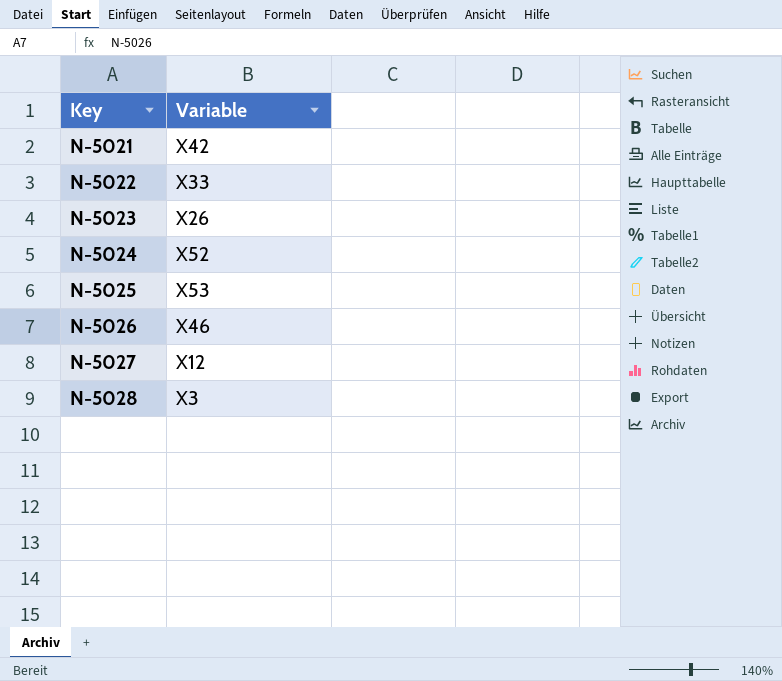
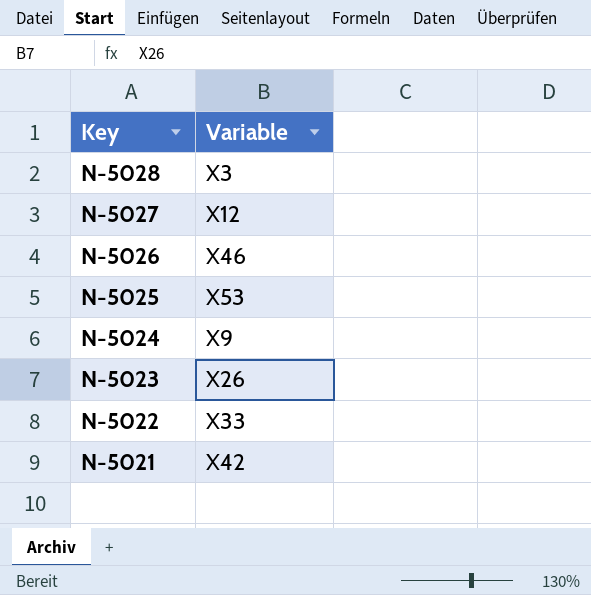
row order: Key ascending -> Key descending
N-5024 | Variable: X52 -> X9

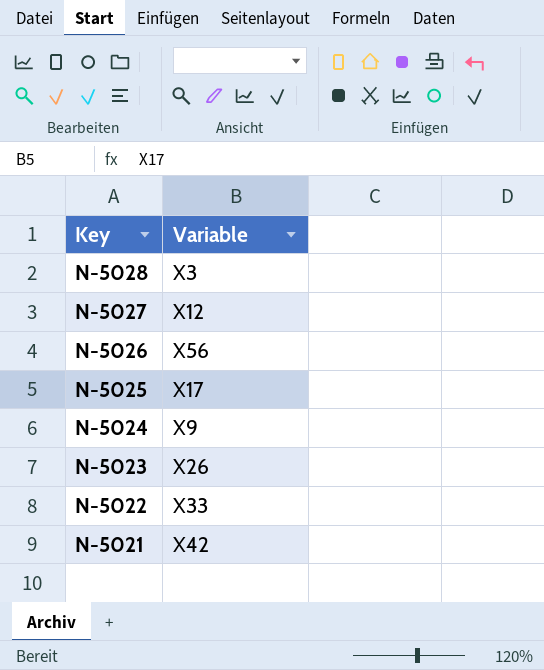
N-5026 | Variable: X46 -> X56
N-5025 | Variable: X53 -> X17

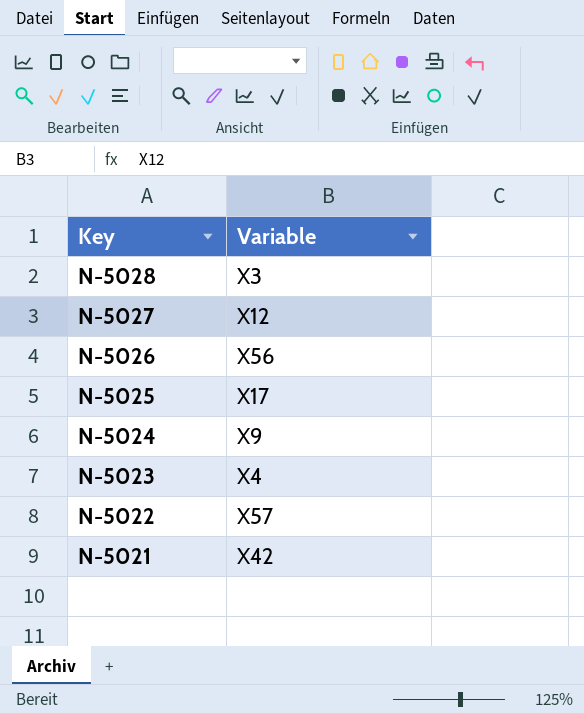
N-5023 | Variable: X26 -> X4
N-5022 | Variable: X33 -> X57

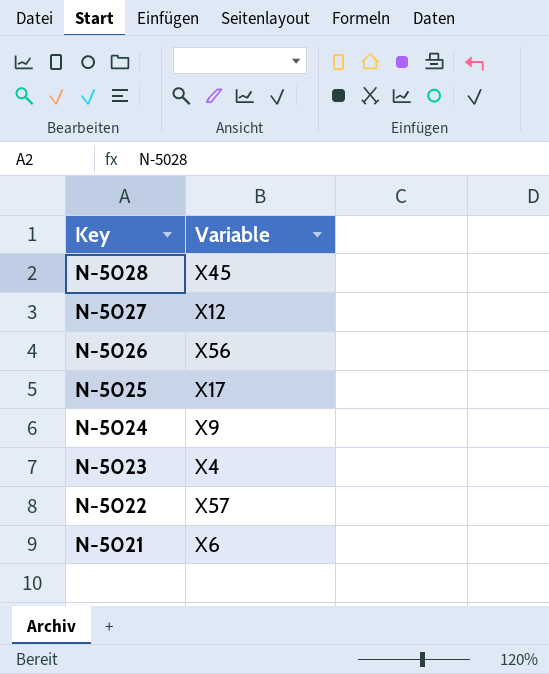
N-5028 | Variable: X3 -> X45
N-5021 | Variable: X42 -> X6

